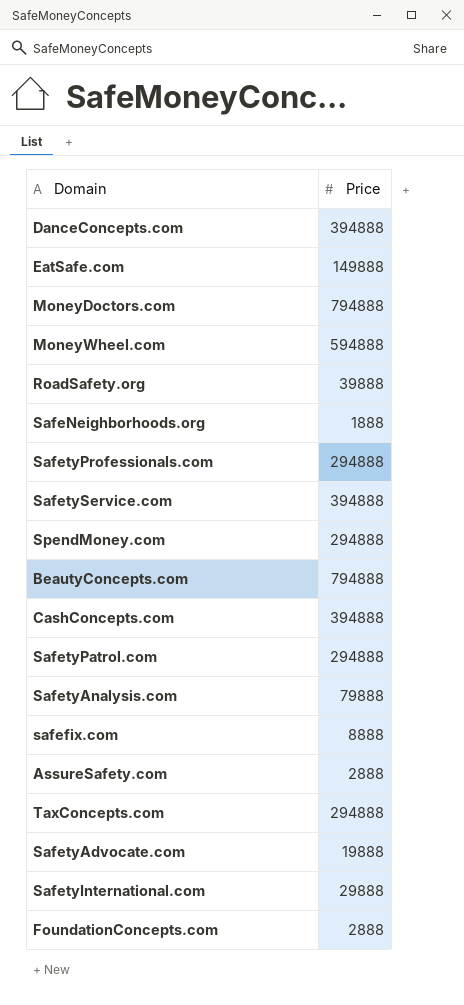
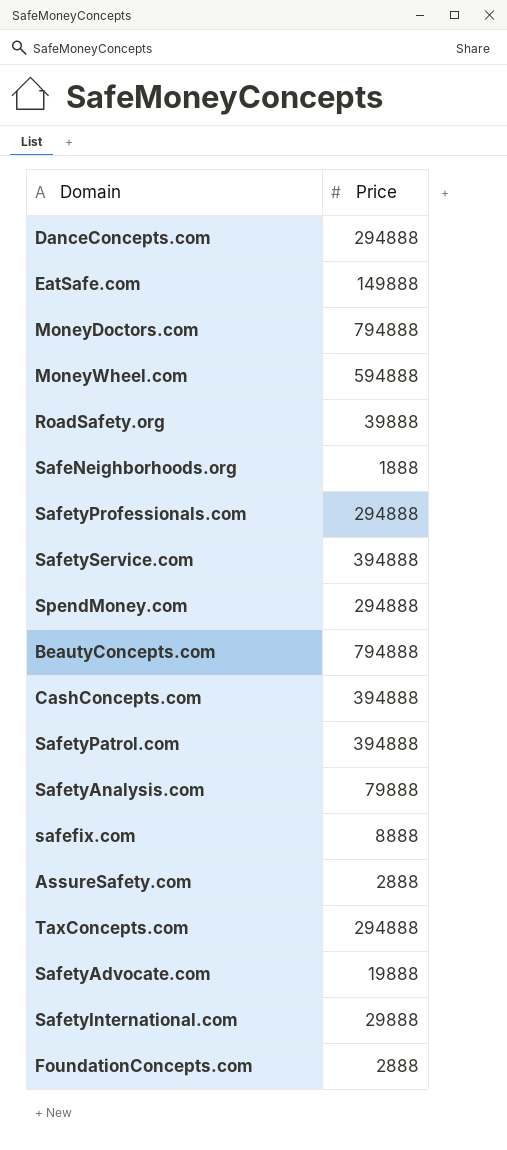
DanceConcepts.com | Price: 394888 -> 294888
SafetyPatrol.com | Price: 294888 -> 394888

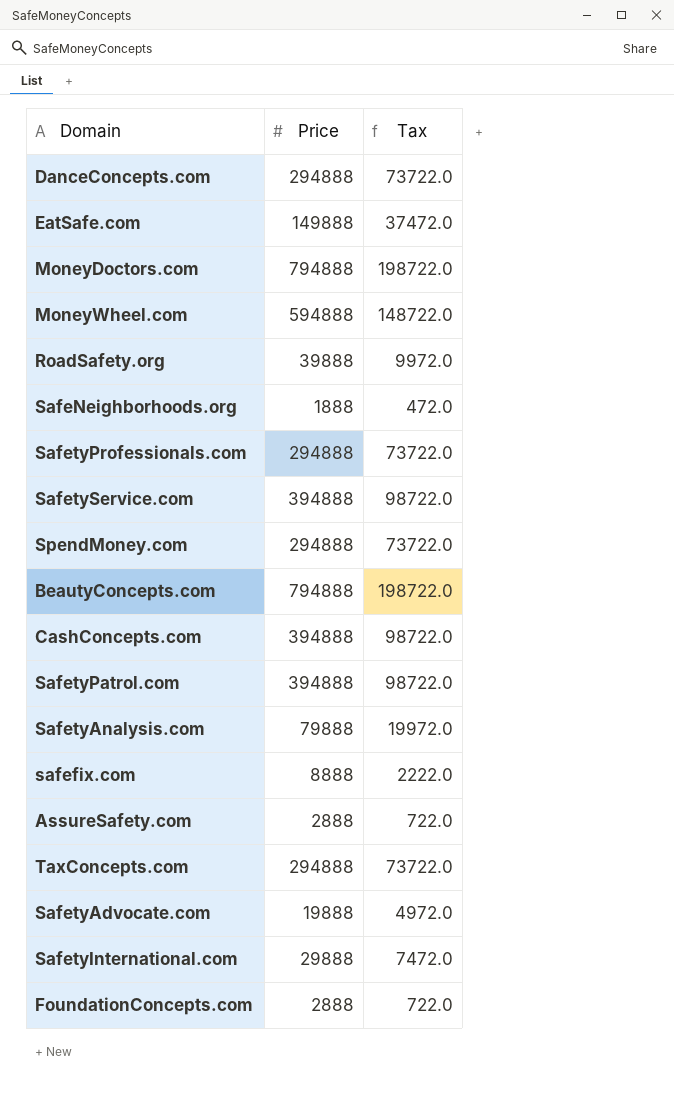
column Tax | formula: none -> [Price] * 0.25

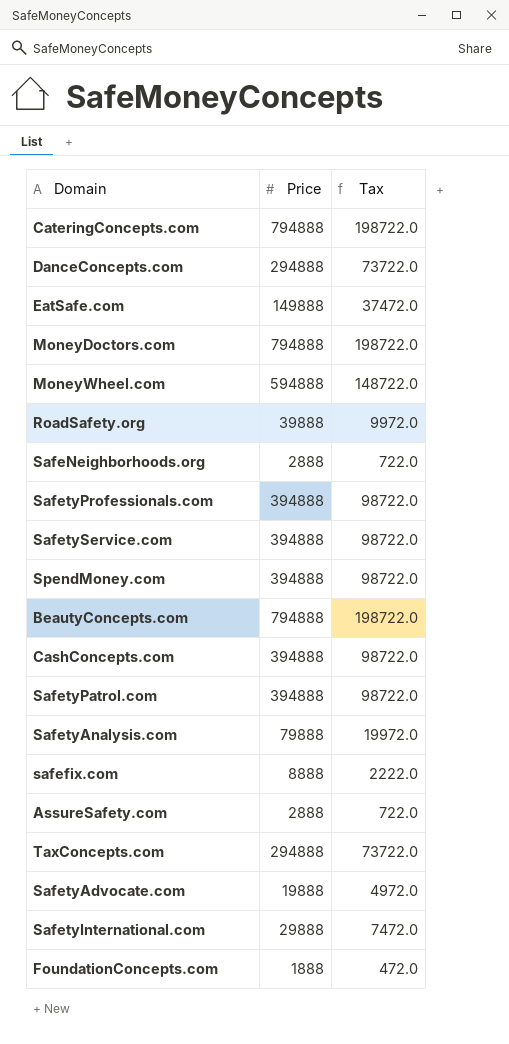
row CateringConcepts.com: none -> 794888 | 198722.0
SafeNeighborhoods.org | Price: 1888 -> 2888
SafeNeighborhoods.org | Tax: 472.0 -> 722.0
SafetyProfessionals.com | Price: 294888 -> 394888
SafetyProfessionals.com | Tax: 73722.0 -> 98722.0
SpendMoney.com | Price: 294888 -> 394888
SpendMoney.com | Tax: 73722.0 -> 98722.0
FoundationConcepts.com | Price: 2888 -> 1888
FoundationConcepts.com | Tax: 722.0 -> 472.0

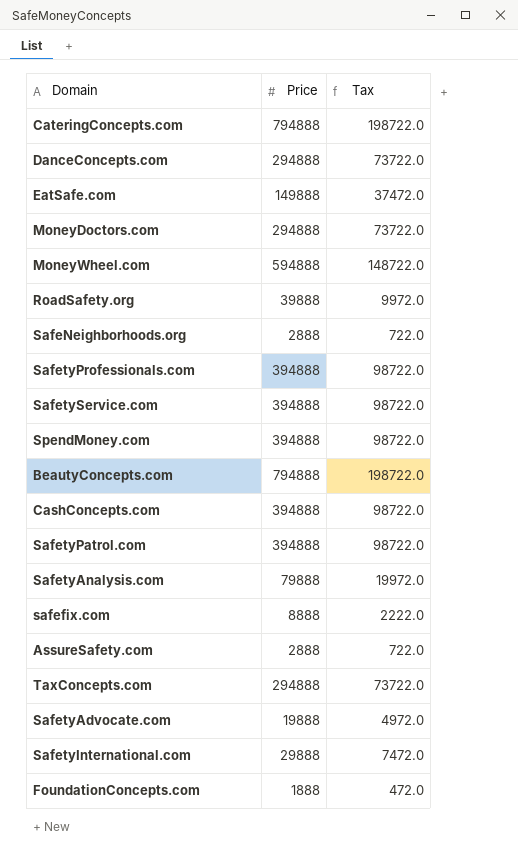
MoneyDoctors.com | Price: 794888 -> 294888
MoneyDoctors.com | Tax: 198722.0 -> 73722.0

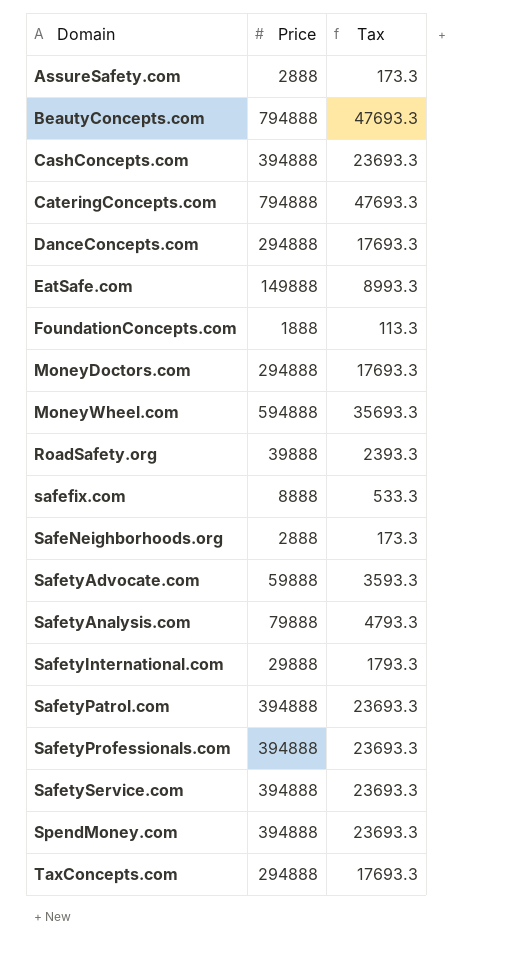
row order: none -> Domain ascending
column Tax | formula: [Price] * 0.25 -> [Price] * 0.06
SafetyAdvocate.com | Price: 19888 -> 59888

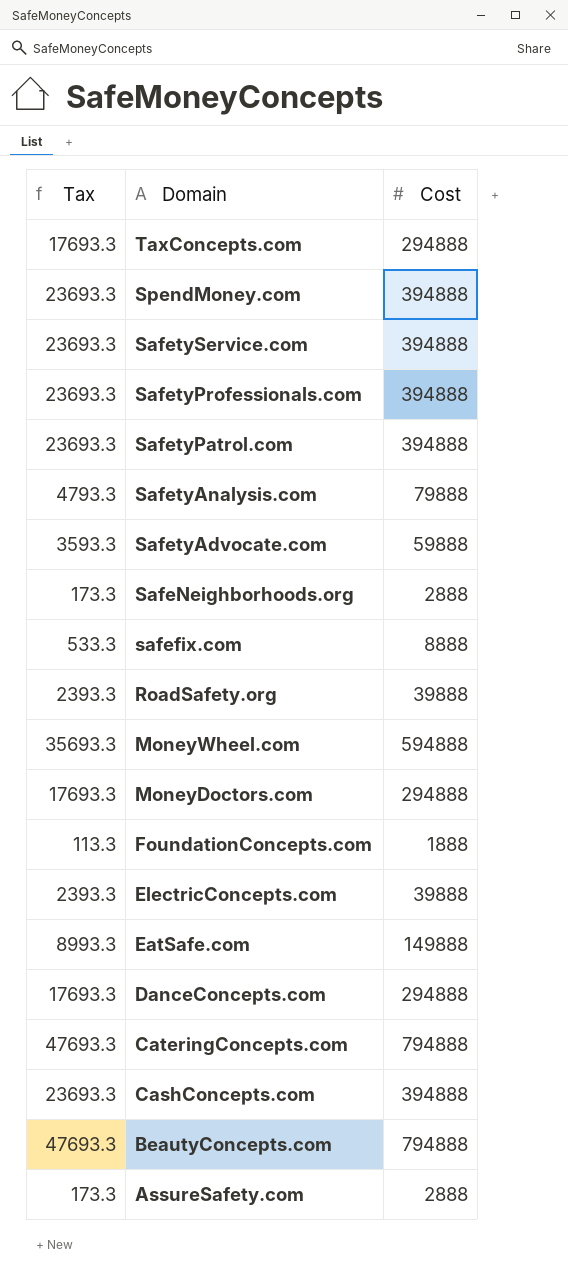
row order: Domain ascending -> Domain descending
column Tax | position: 3 -> 1
column name: Price -> Cost
row SafetyInternational.com: 29888 | 1793.3 -> none
row ElectricConcepts.com: none -> 2393.3 | 39888

